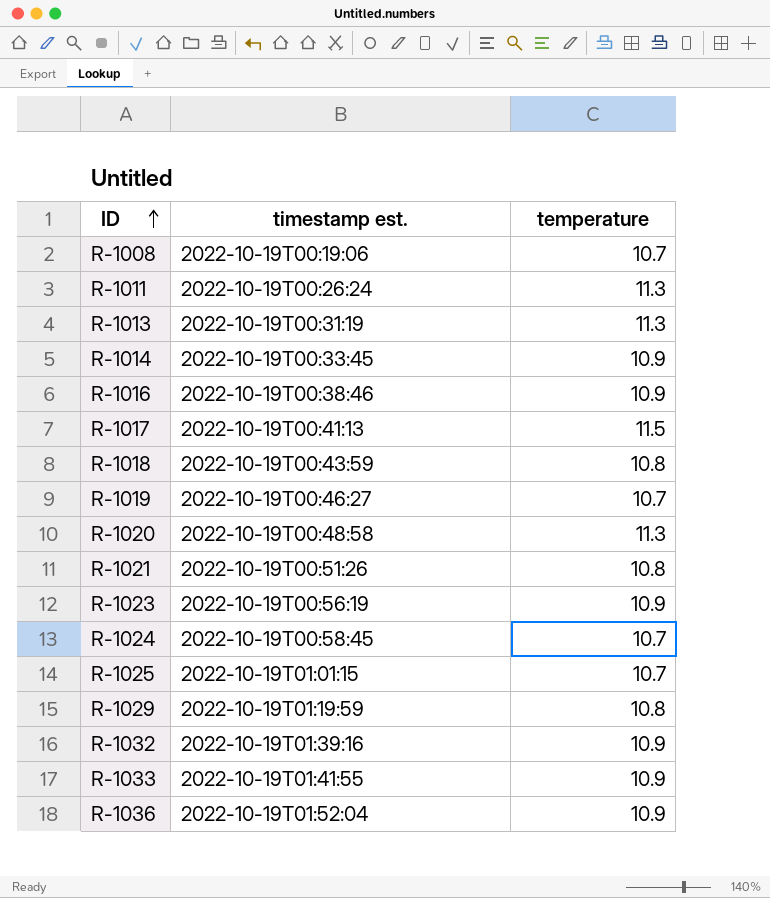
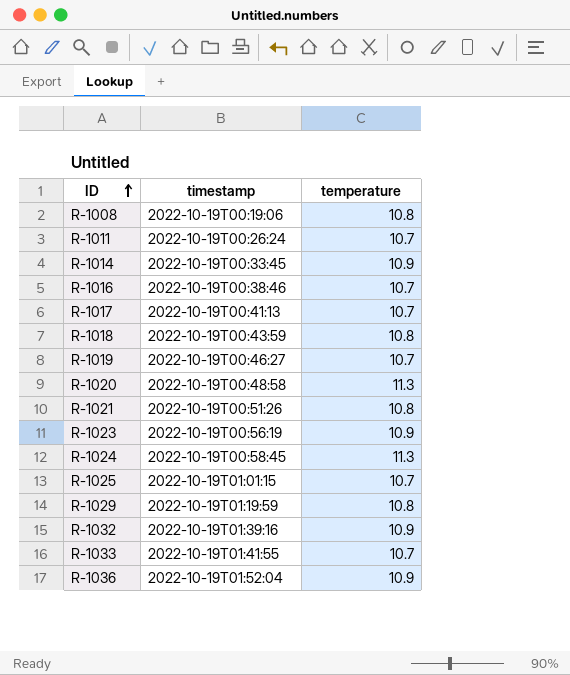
column name: timestamp est. -> timestamp
row R-1013: 2022-10-19T00:31:19 | 11.3 -> none
R-1008 | temperature: 10.7 -> 10.8
R-1011 | temperature: 11.3 -> 10.7
R-1016 | temperature: 10.9 -> 10.7
R-1017 | temperature: 11.5 -> 10.7
R-1024 | temperature: 10.7 -> 11.3
R-1033 | temperature: 10.9 -> 10.7

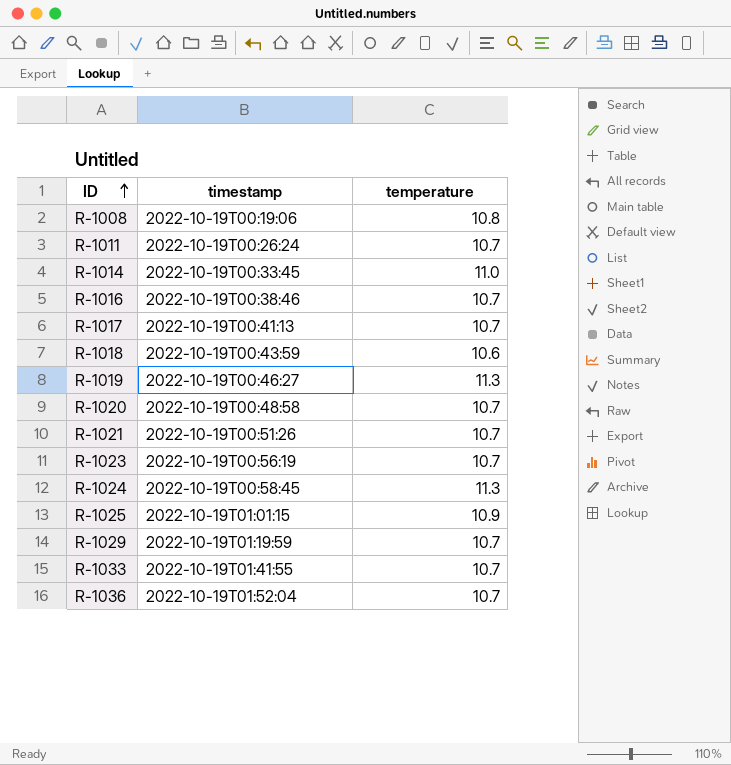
row R-1032: 2022-10-19T01:39:16 | 10.9 -> none
R-1014 | temperature: 10.9 -> 11.0
R-1018 | temperature: 10.8 -> 10.6
R-1019 | temperature: 10.7 -> 11.3
R-1020 | temperature: 11.3 -> 10.7
R-1021 | temperature: 10.8 -> 10.7
R-1023 | temperature: 10.9 -> 10.7
R-1025 | temperature: 10.7 -> 10.9
R-1029 | temperature: 10.8 -> 10.7
R-1036 | temperature: 10.9 -> 10.7

